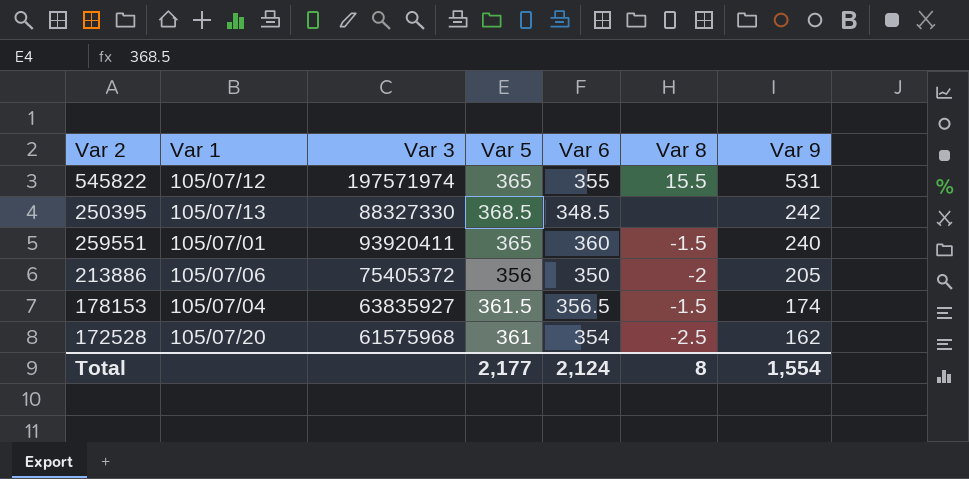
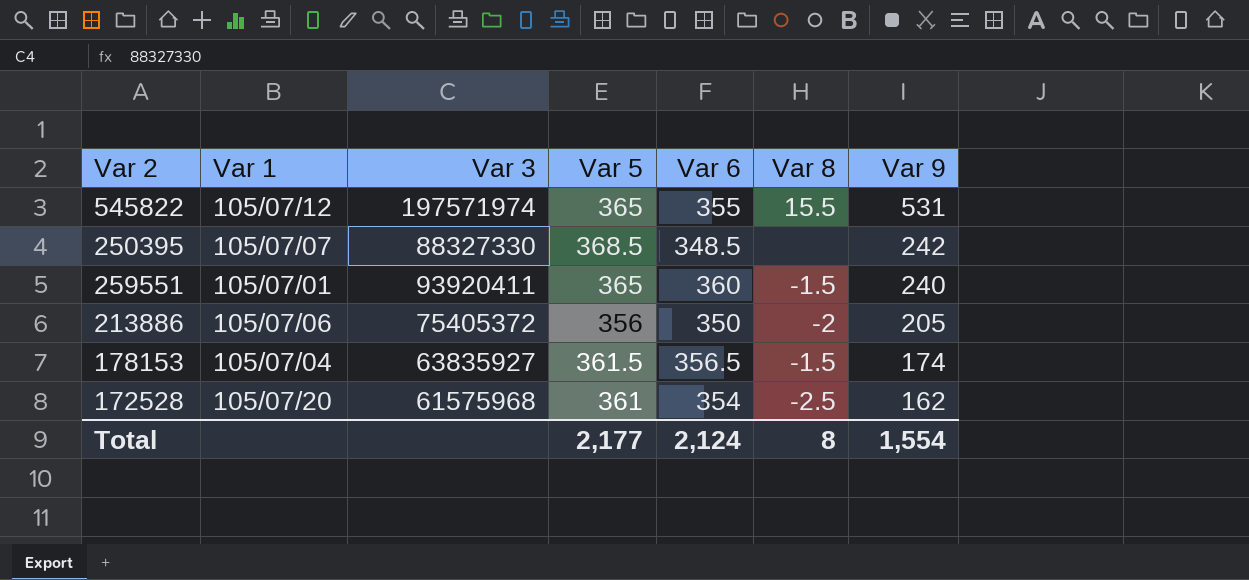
250395 | Var 1: 105/07/13 -> 105/07/07

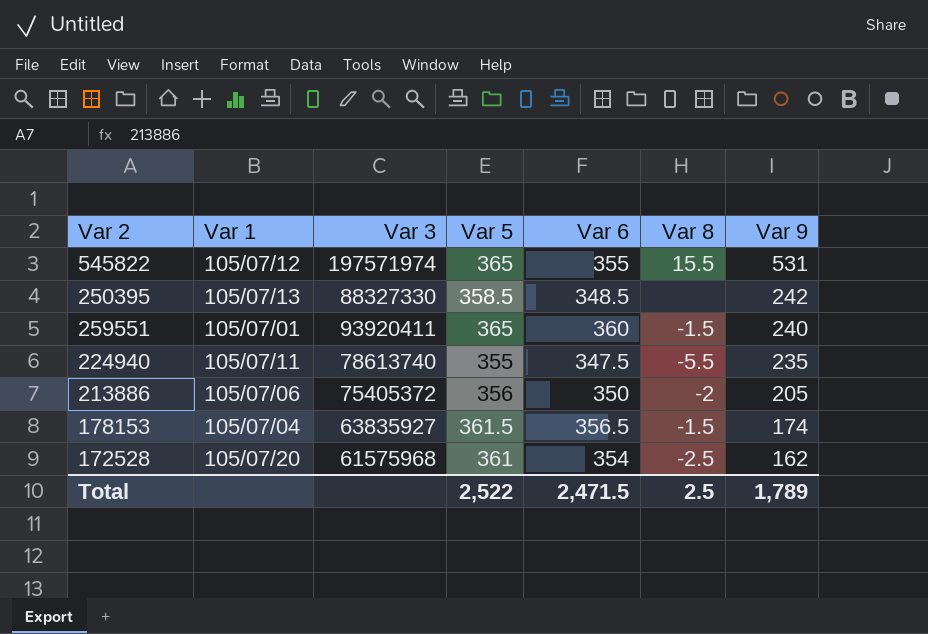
250395 | Var 1: 105/07/07 -> 105/07/13
250395 | Var 5: 368.5 -> 358.5
row 224940: none -> 105/07/11 | 78613740 | 355 | 347.5 | -5.5 | 235
Total | Var 5: 2,177 -> 2,522
Total | Var 6: 2,124 -> 2,471.5
Total | Var 8: 8 -> 2.5
Total | Var 9: 1,554 -> 1,789

